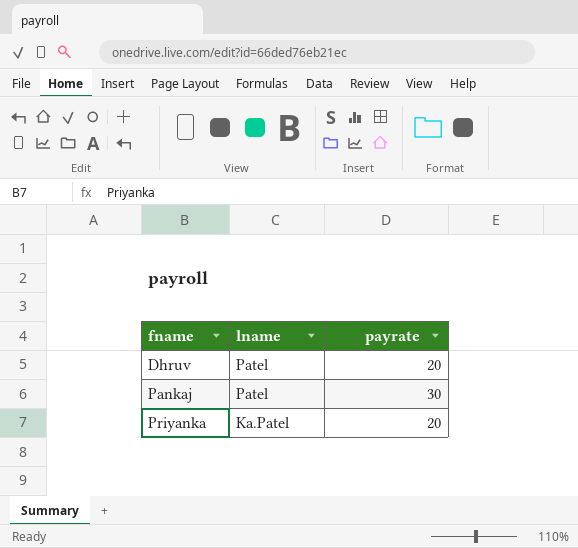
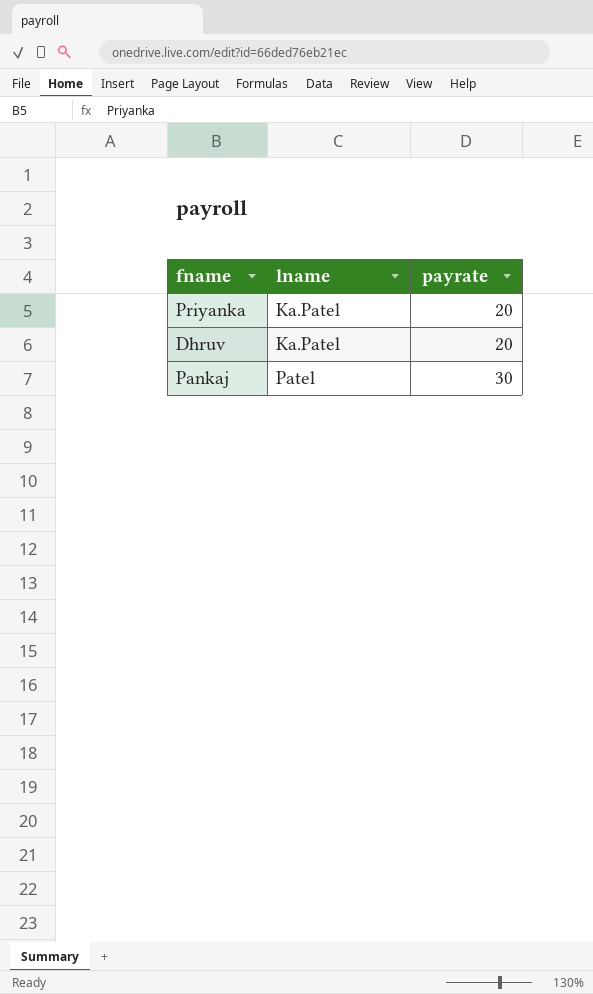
row order: fname ascending -> lname ascending
Dhruv | lname: Patel -> Ka.Patel

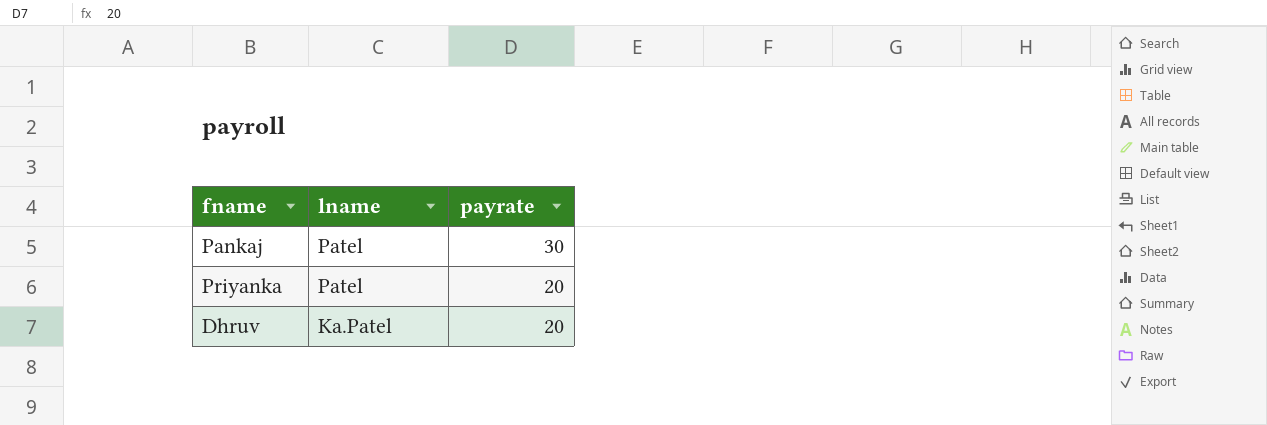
row order: lname ascending -> lname descending
Priyanka | lname: Ka.Patel -> Patel

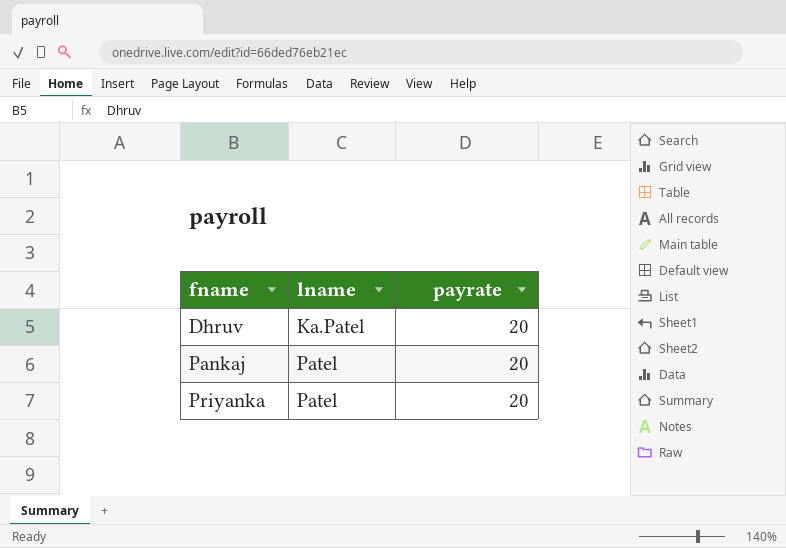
row order: lname descending -> fname ascending
Pankaj | payrate: 30 -> 20

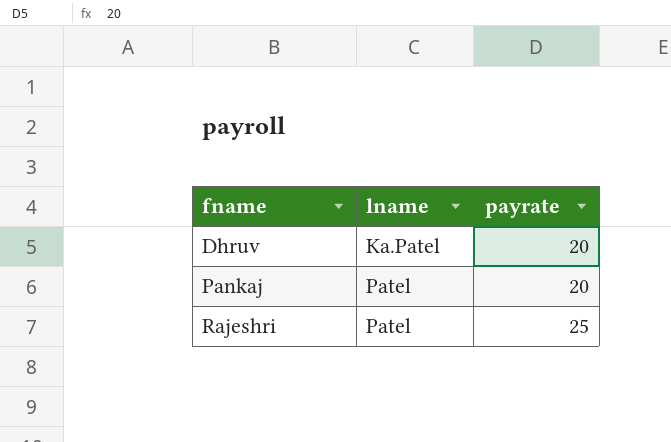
row Priyanka: Patel | 20 -> none
row Rajeshri: none -> Patel | 25

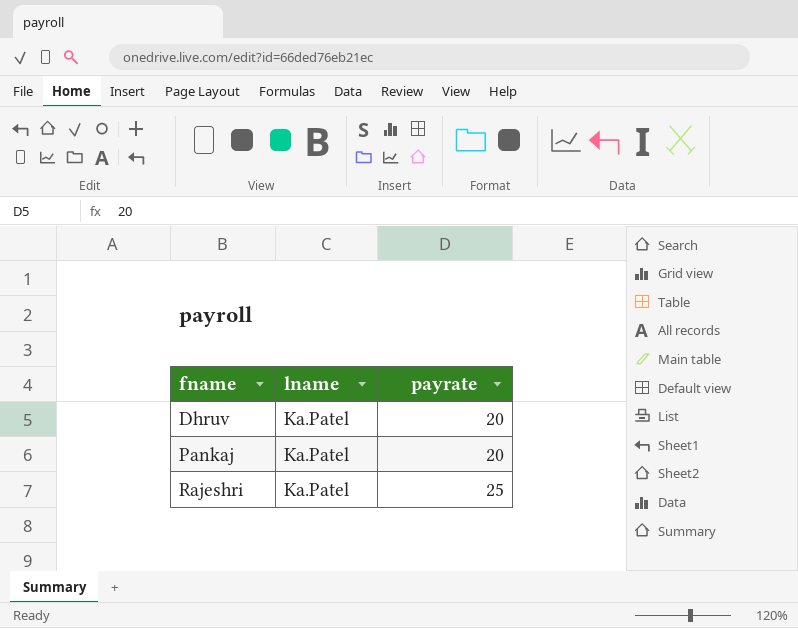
Pankaj | lname: Patel -> Ka.Patel
Rajeshri | lname: Patel -> Ka.Patel

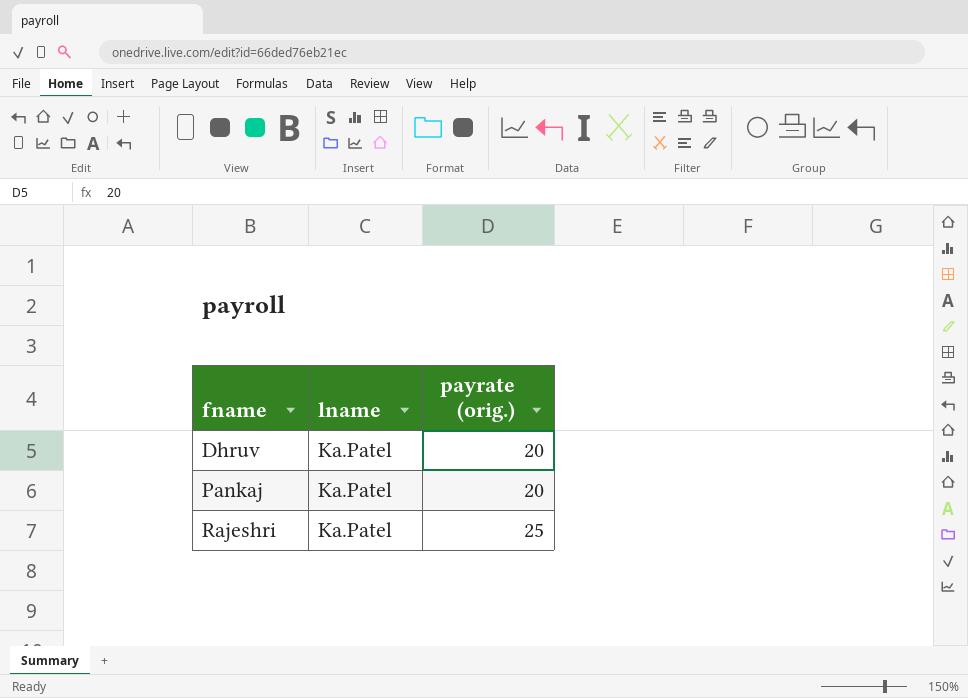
column name: payrate -> payrate (orig.)

